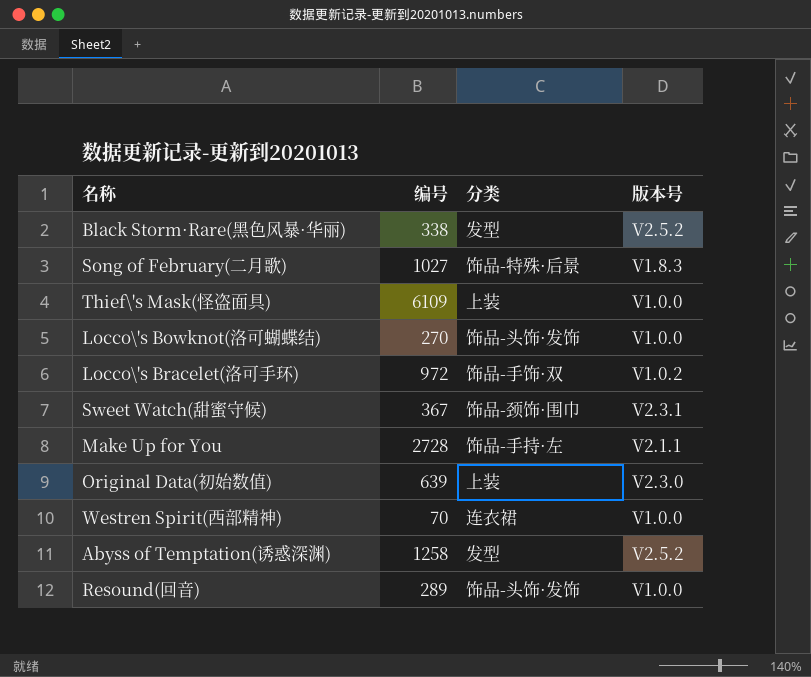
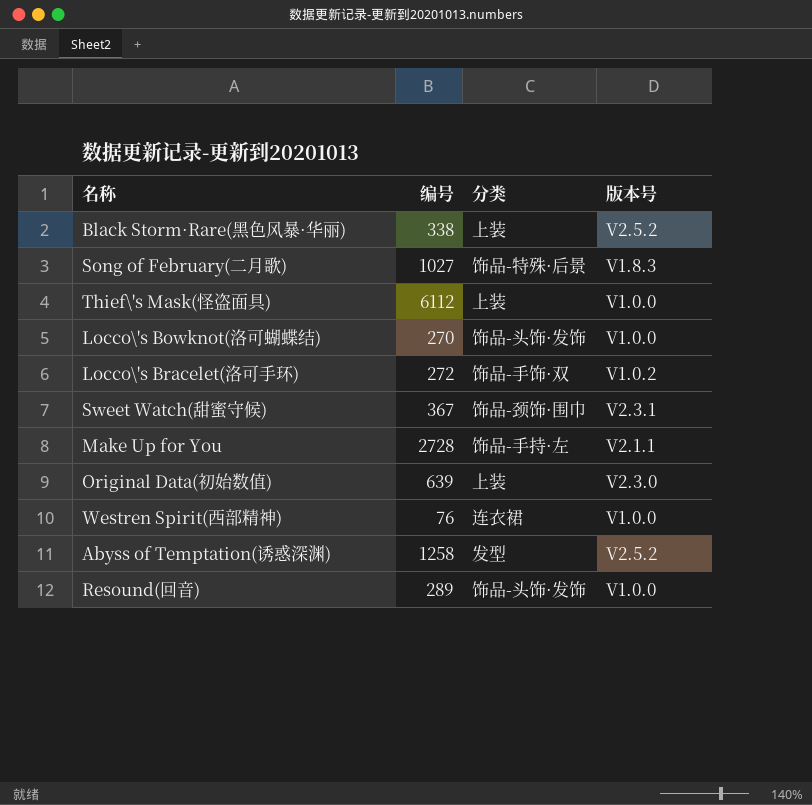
Black Storm·Rare(黑色风暴·华丽) | 分类: 发型 -> 上装
Thief\'s Mask(怪盗面具) | 编号: 6109 -> 6112
Locco\'s Bracelet(洛可手环) | 编号: 972 -> 272
Westren Spirit(西部精神) | 编号: 70 -> 76

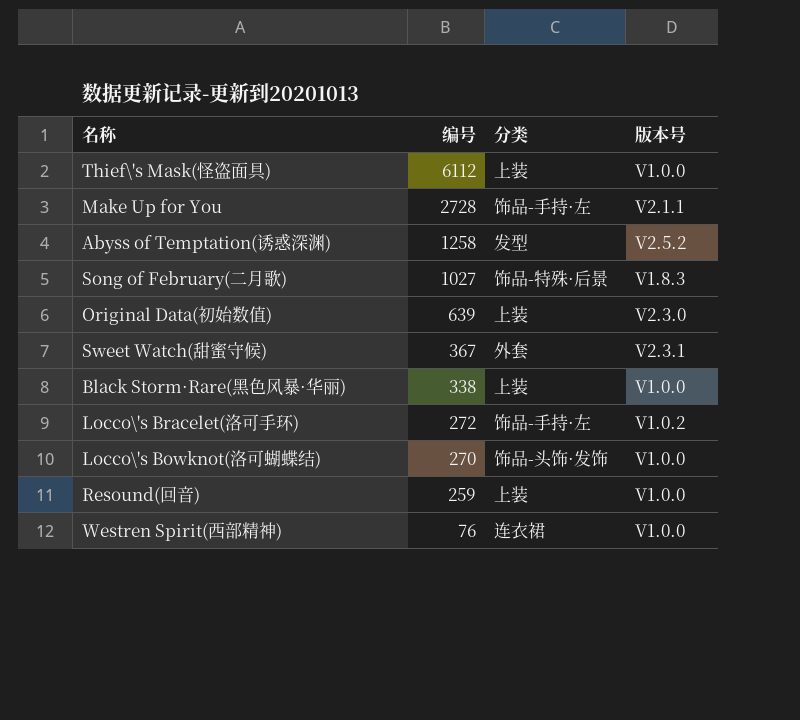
row order: none -> 编号 descending
Sweet Watch(甜蜜守候) | 分类: 饰品-颈饰·围巾 -> 外套
Black Storm·Rare(黑色风暴·华丽) | 版本号: V2.5.2 -> V1.0.0
Locco\'s Bracelet(洛可手环) | 分类: 饰品-手饰·双 -> 饰品-手持·左
Resound(回音) | 编号: 289 -> 259
Resound(回音) | 分类: 饰品-头饰·发饰 -> 上装

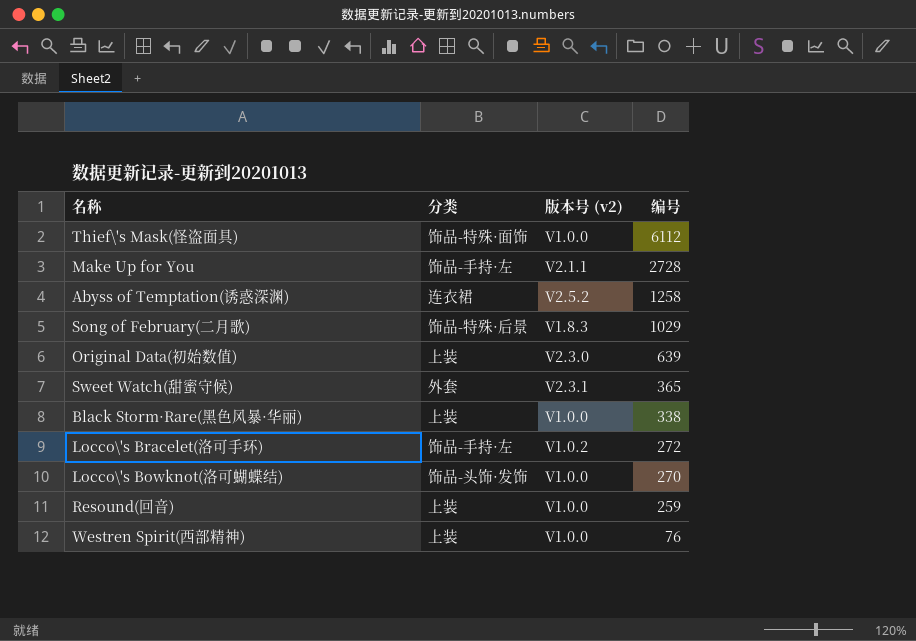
column name: 版本号 -> 版本号 (v2)
column 编号 | position: 2 -> 4
Thief\'s Mask(怪盗面具) | 分类: 上装 -> 饰品-特殊·面饰
Abyss of Temptation(诱惑深渊) | 分类: 发型 -> 连衣裙
Song of February(二月歌) | 编号: 1027 -> 1029
Sweet Watch(甜蜜守候) | 编号: 367 -> 365
Westren Spirit(西部精神) | 分类: 连衣裙 -> 上装

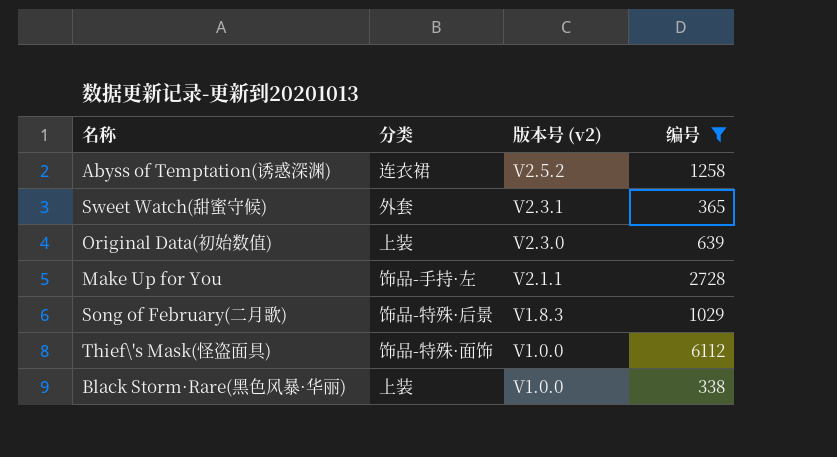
filter: none -> 编号 >= 338
row order: 编号 descending -> 版本号 (v2) descending

